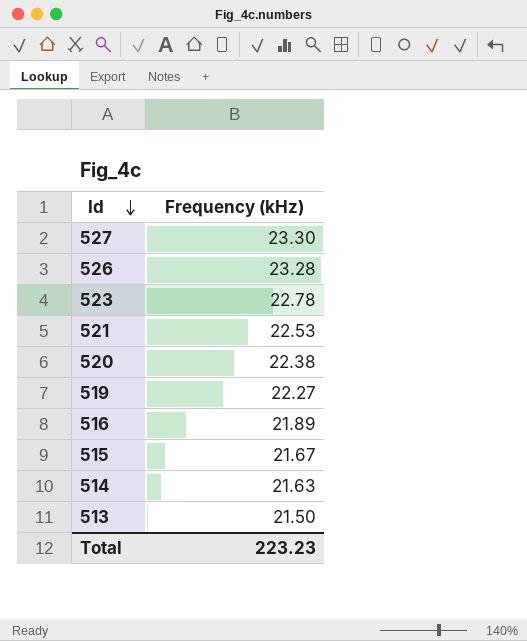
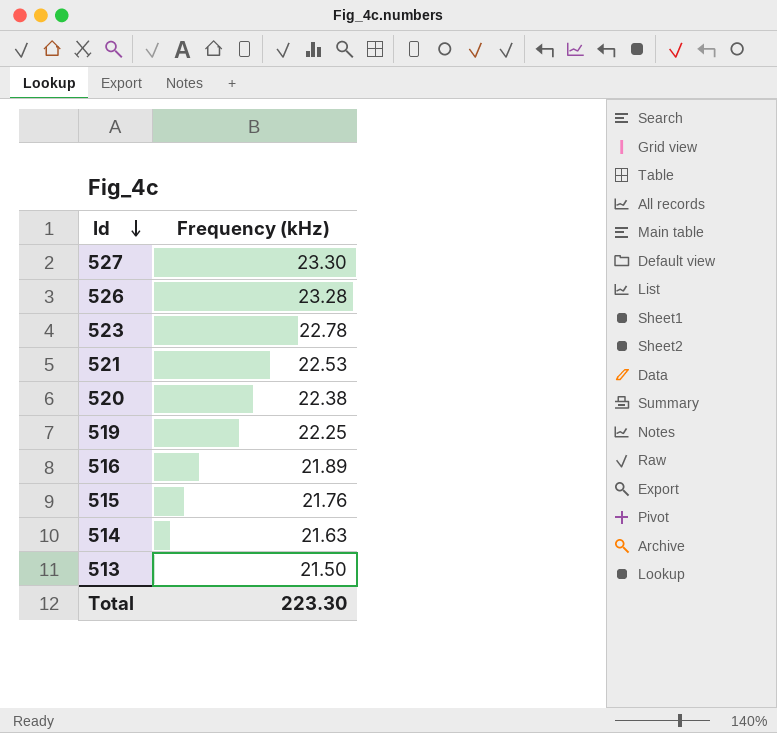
519 | Frequency (kHz): 22.27 -> 22.25
515 | Frequency (kHz): 21.67 -> 21.76
Total | Frequency (kHz): 223.23 -> 223.30

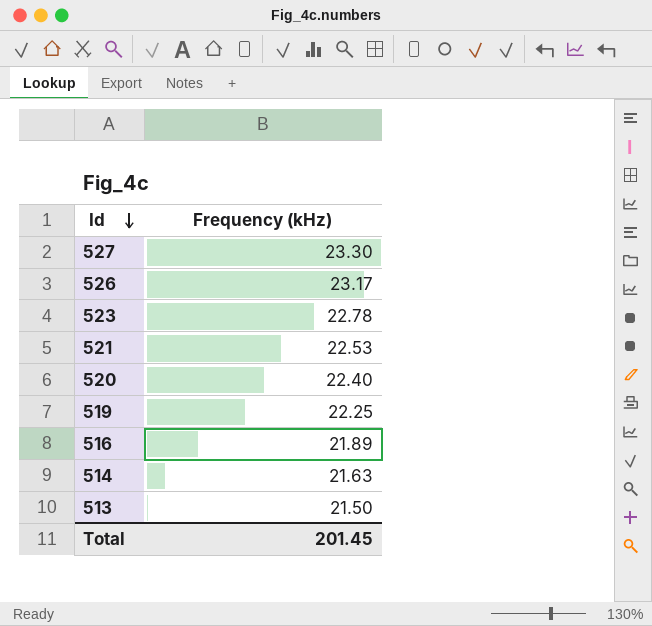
row 515: 21.76 -> none
526 | Frequency (kHz): 23.28 -> 23.17
520 | Frequency (kHz): 22.38 -> 22.40
Total | Frequency (kHz): 223.30 -> 201.45

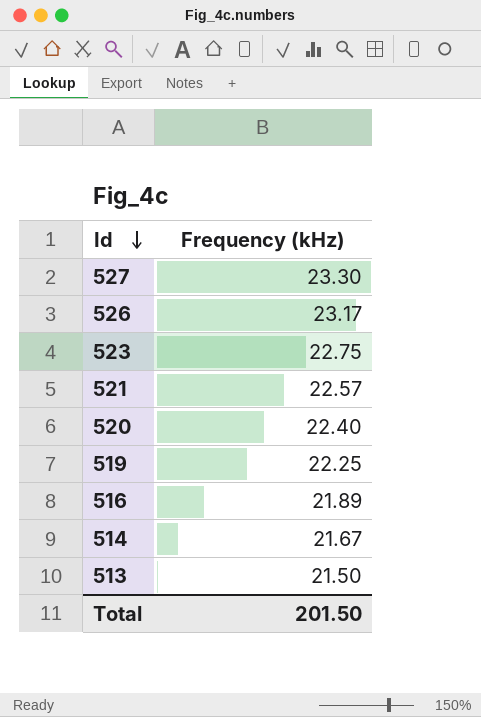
523 | Frequency (kHz): 22.78 -> 22.75
521 | Frequency (kHz): 22.53 -> 22.57
514 | Frequency (kHz): 21.63 -> 21.67
Total | Frequency (kHz): 201.45 -> 201.50

